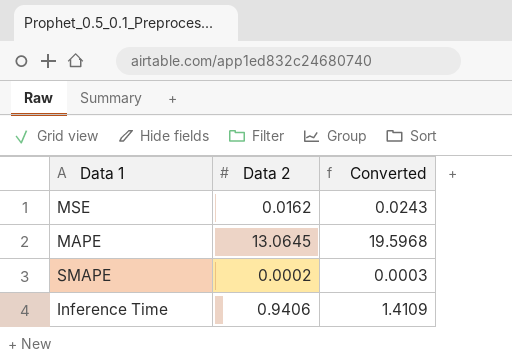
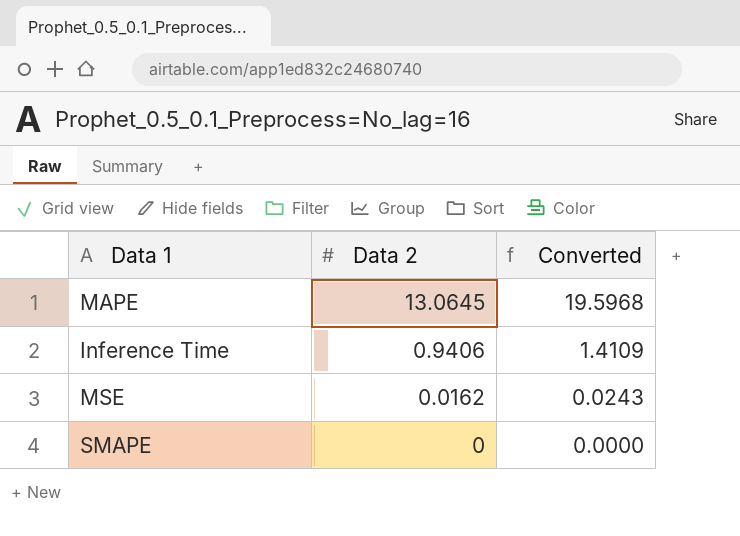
row order: none -> Data 2 descending
SMAPE | Data 2: 0.0002 -> 0
SMAPE | Converted: 0.0003 -> 0.0000

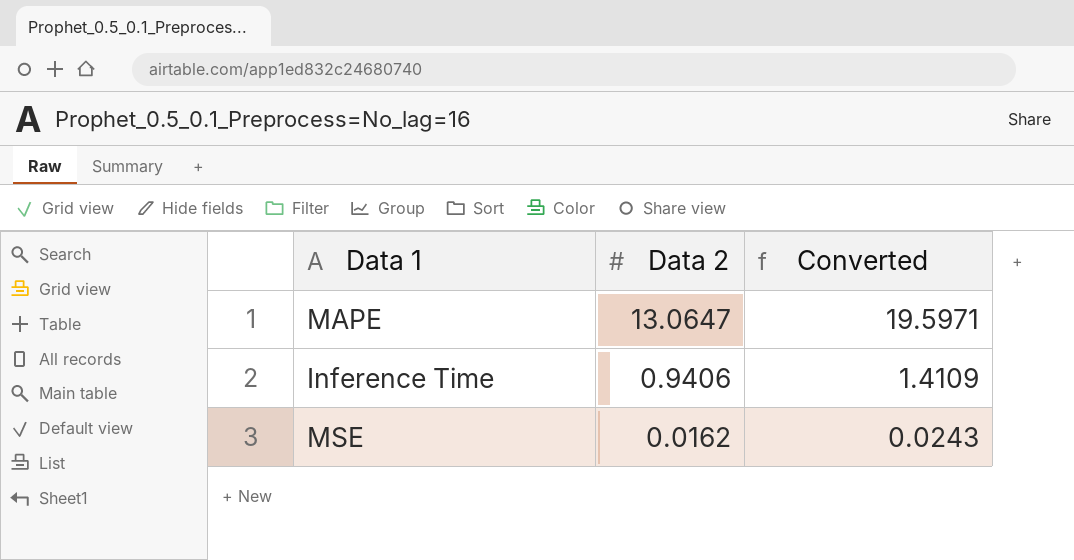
row SMAPE: 0 | 0.0000 -> none
MAPE | Data 2: 13.0645 -> 13.0647
MAPE | Converted: 19.5968 -> 19.5971

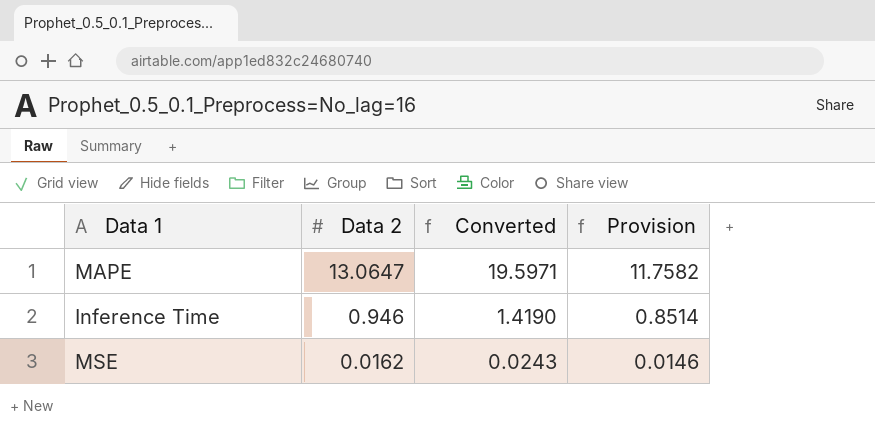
column Provision | formula: none -> [Data 2] * 0.9
Inference Time | Data 2: 0.9406 -> 0.946
Inference Time | Converted: 1.4109 -> 1.4190

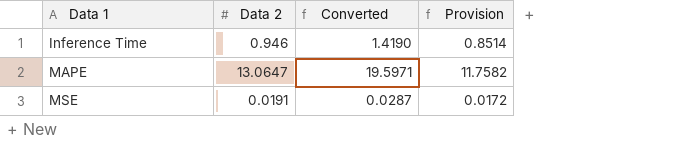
row order: Data 2 descending -> Data 1 ascending
MSE | Data 2: 0.0162 -> 0.0191
MSE | Converted: 0.0243 -> 0.0287
MSE | Provision: 0.0146 -> 0.0172

